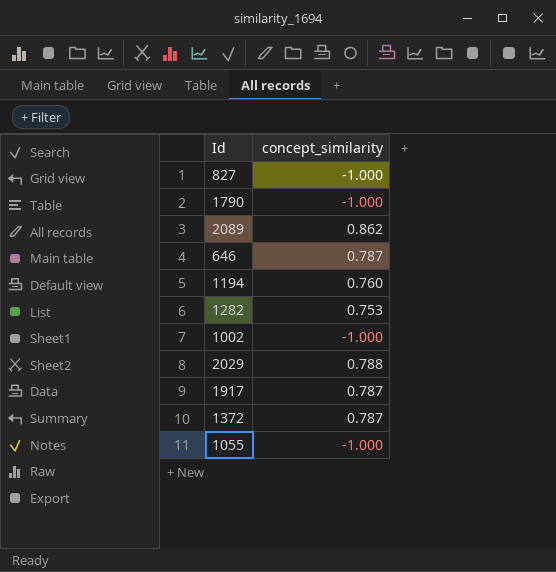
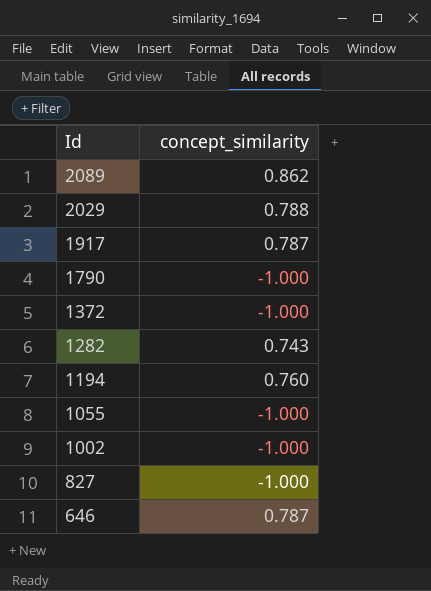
row order: none -> Id descending
1372 | concept_similarity: 0.787 -> -1.000
1282 | concept_similarity: 0.753 -> 0.743

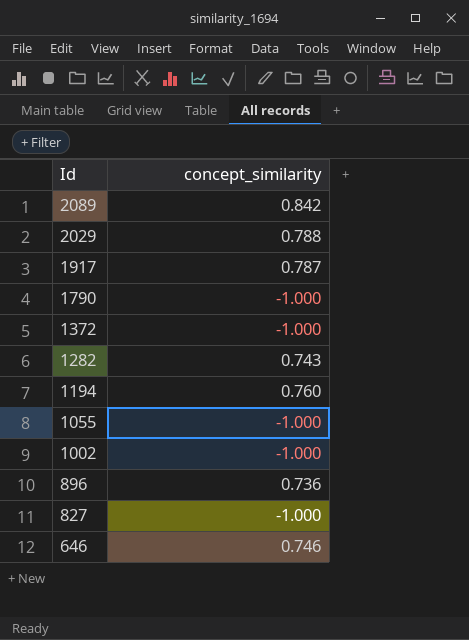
2089 | concept_similarity: 0.862 -> 0.842
row 896: none -> 0.736
646 | concept_similarity: 0.787 -> 0.746

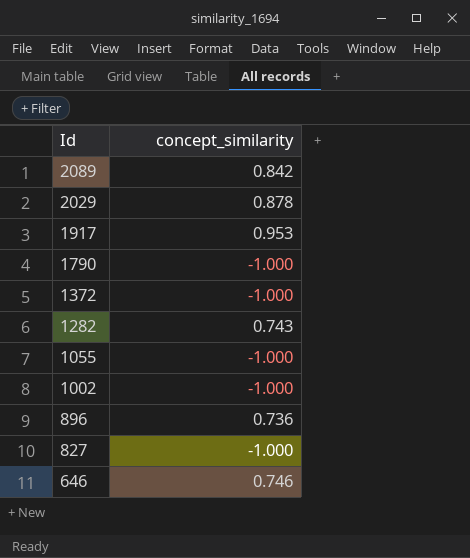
row 1194: 0.760 -> none
2029 | concept_similarity: 0.788 -> 0.878
1917 | concept_similarity: 0.787 -> 0.953

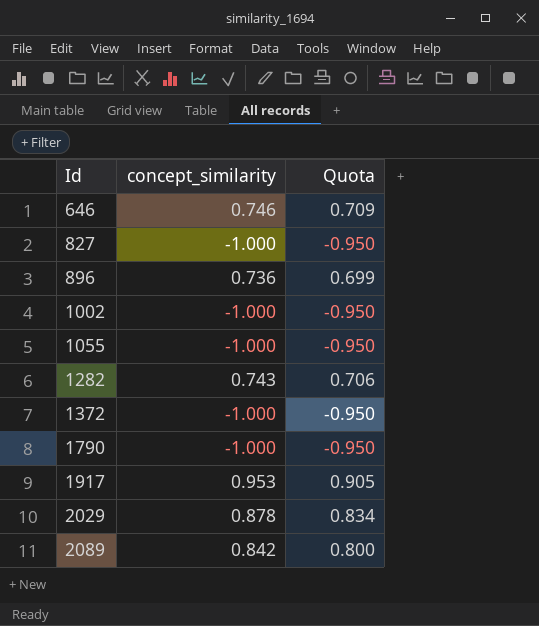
row order: Id descending -> Id ascending
column Quota | formula: none -> [concept_similarity] * 0.95

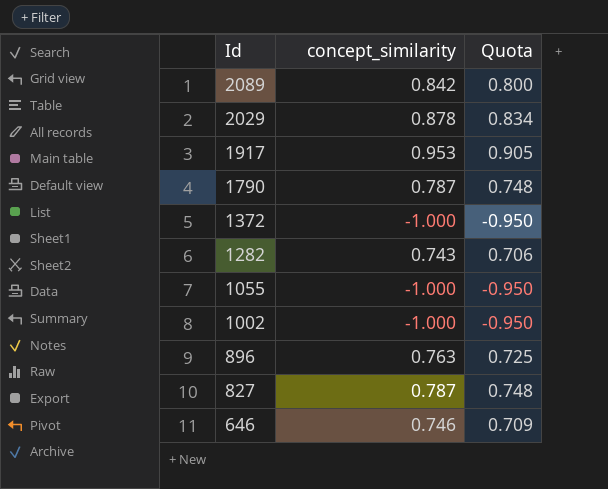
row order: Id ascending -> Id descending
1790 | concept_similarity: -1.000 -> 0.787
1790 | Quota: -0.950 -> 0.748
896 | concept_similarity: 0.736 -> 0.763
896 | Quota: 0.699 -> 0.725
827 | concept_similarity: -1.000 -> 0.787
827 | Quota: -0.950 -> 0.748

